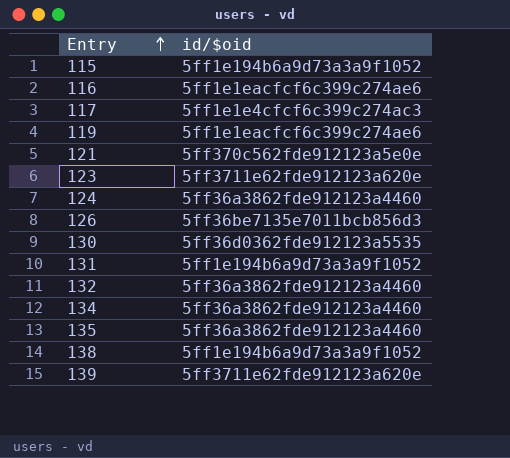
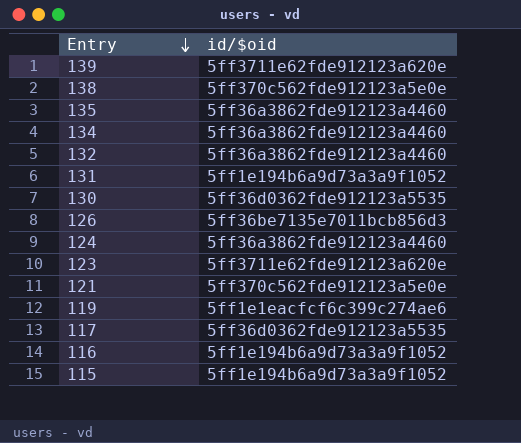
row order: Entry ascending -> Entry descending
138 | id/$oid: 5ff1e194b6a9d73a3a9f1052 -> 5ff370c562fde912123a5e0e
117 | id/$oid: 5ff1e1e4cfcf6c399c274ac3 -> 5ff36d0362fde912123a5535
116 | id/$oid: 5ff1e1eacfcf6c399c274ae6 -> 5ff1e194b6a9d73a3a9f1052

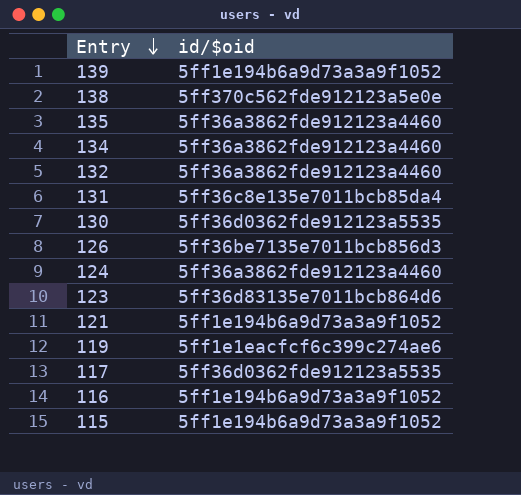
139 | id/$oid: 5ff3711e62fde912123a620e -> 5ff1e194b6a9d73a3a9f1052
131 | id/$oid: 5ff1e194b6a9d73a3a9f1052 -> 5ff36c8e135e7011bcb85da4
123 | id/$oid: 5ff3711e62fde912123a620e -> 5ff36d83135e7011bcb864d6
121 | id/$oid: 5ff370c562fde912123a5e0e -> 5ff1e194b6a9d73a3a9f1052

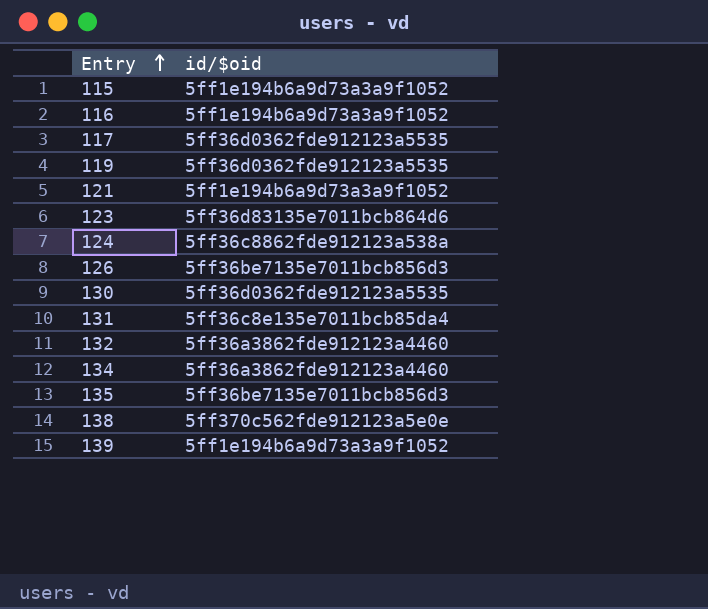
row order: Entry descending -> Entry ascending
119 | id/$oid: 5ff1e1eacfcf6c399c274ae6 -> 5ff36d0362fde912123a5535
124 | id/$oid: 5ff36a3862fde912123a4460 -> 5ff36c8862fde912123a538a
135 | id/$oid: 5ff36a3862fde912123a4460 -> 5ff36be7135e7011bcb856d3

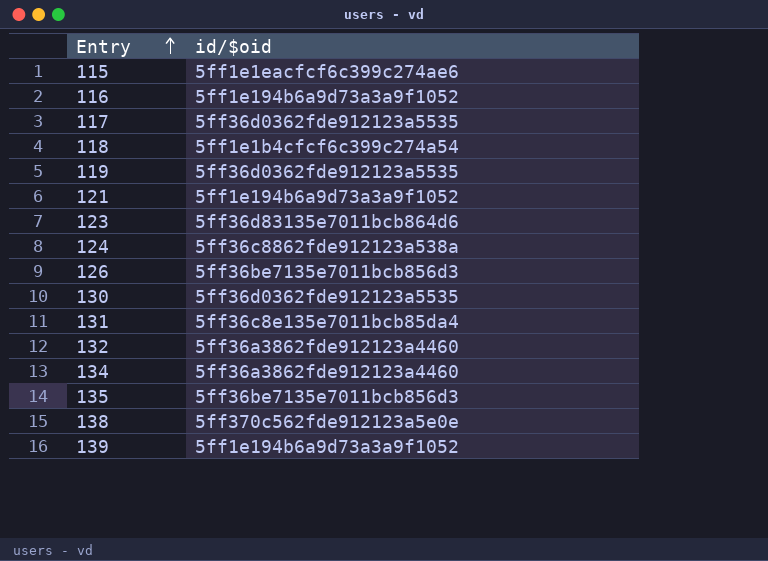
115 | id/$oid: 5ff1e194b6a9d73a3a9f1052 -> 5ff1e1eacfcf6c399c274ae6
row 118: none -> 5ff1e1b4cfcf6c399c274a54

